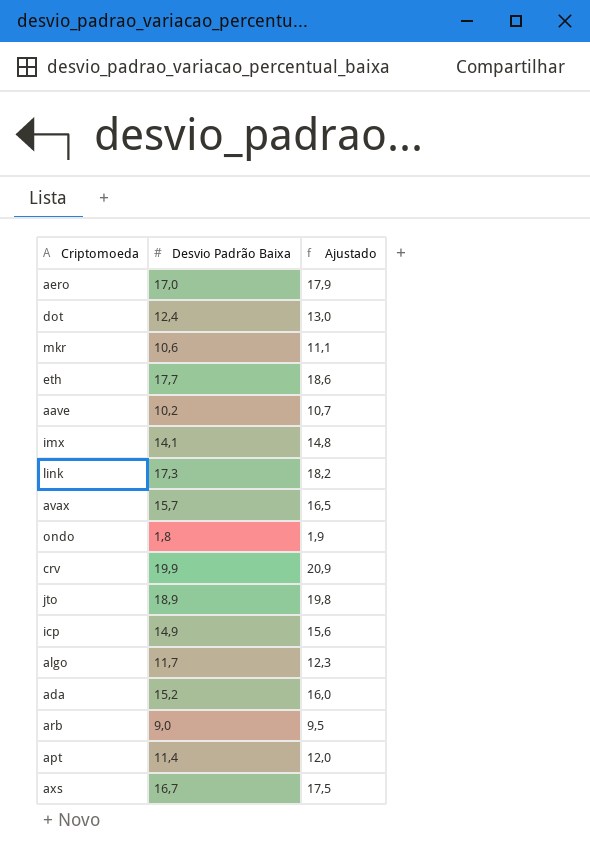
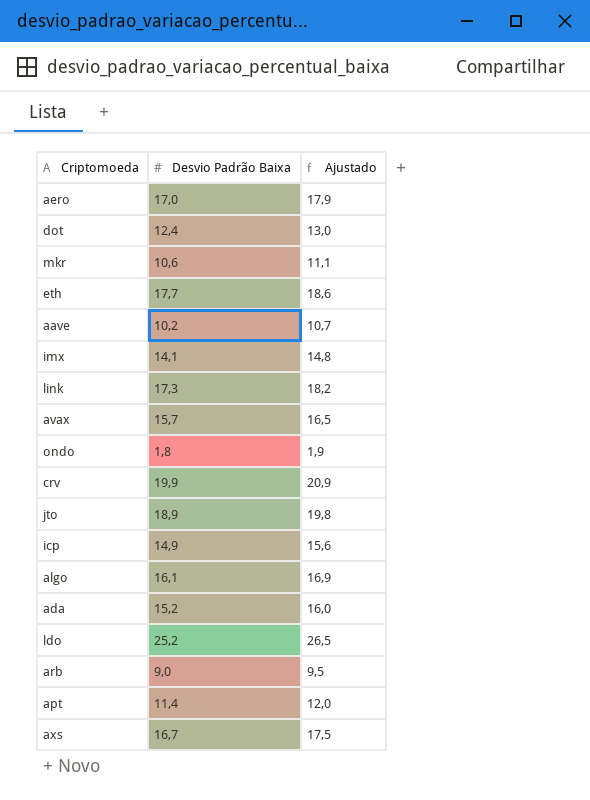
algo | Desvio Padrão Baixa: 11,7 -> 16,1
algo | Ajustado: 12,3 -> 16,9
row ldo: none -> 25,2 | 26,5

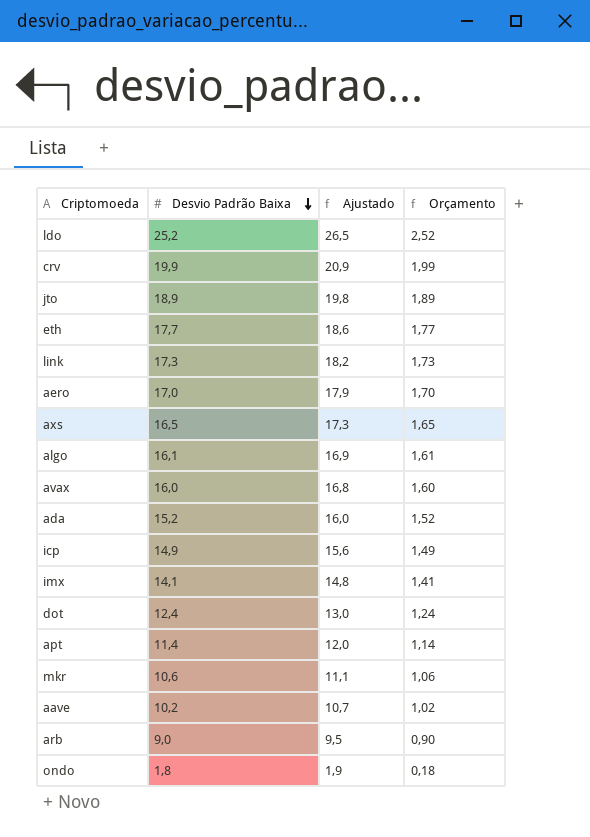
row order: none -> Desvio Padrão Baixa descending
column Orçamento | formula: none -> [Desvio Padrão Baixa] * 0,1
axs | Desvio Padrão Baixa: 16,7 -> 16,5
axs | Ajustado: 17,5 -> 17,3
avax | Desvio Padrão Baixa: 15,7 -> 16,0
avax | Ajustado: 16,5 -> 16,8

